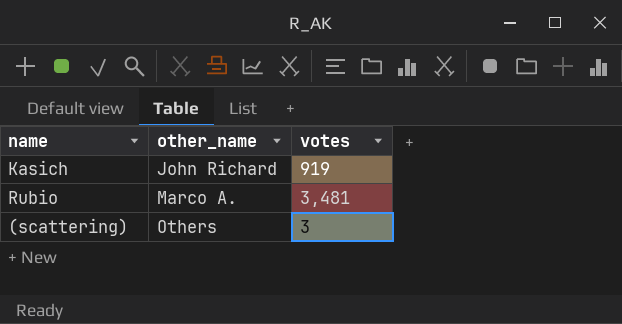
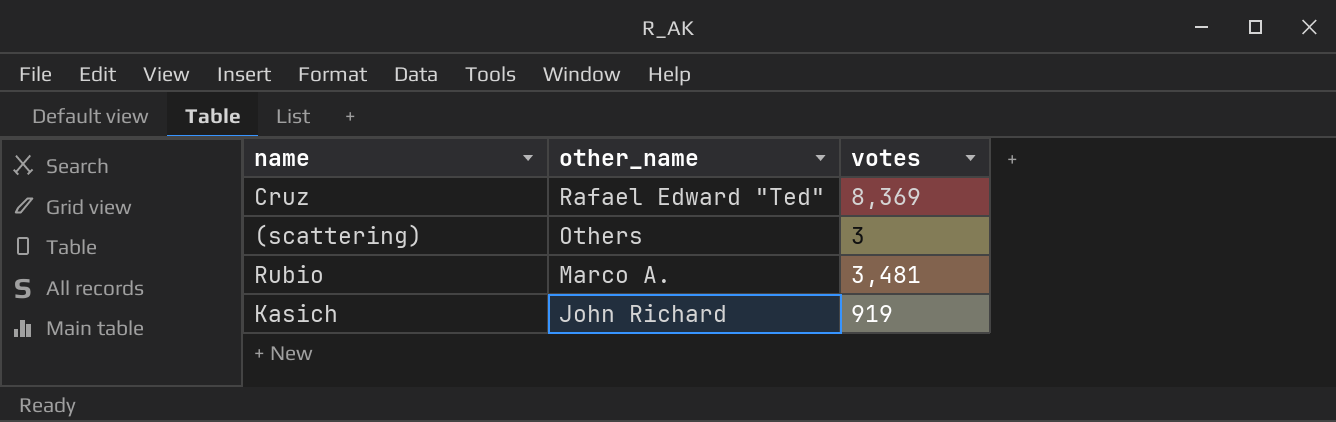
row order: other_name ascending -> other_name descending
row Cruz: none -> Rafael Edward "Ted" | 8,369

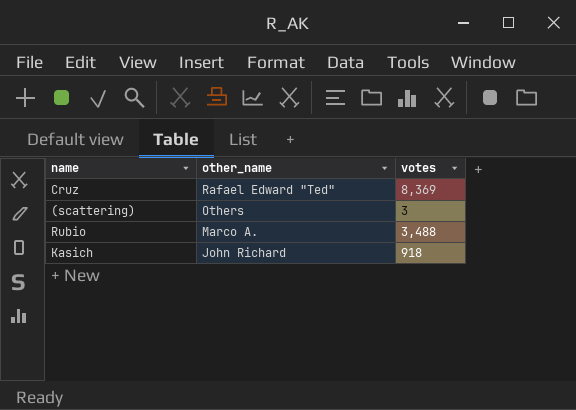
Rubio | votes: 3,481 -> 3,488
Kasich | votes: 919 -> 918

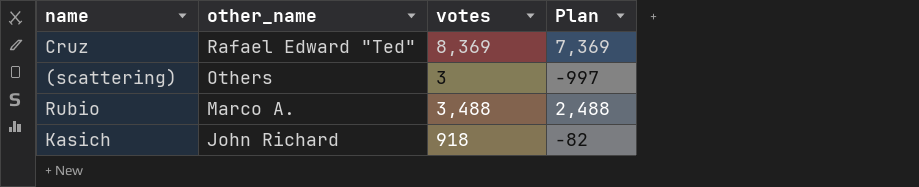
column Plan | formula: none -> [votes] - 1000

